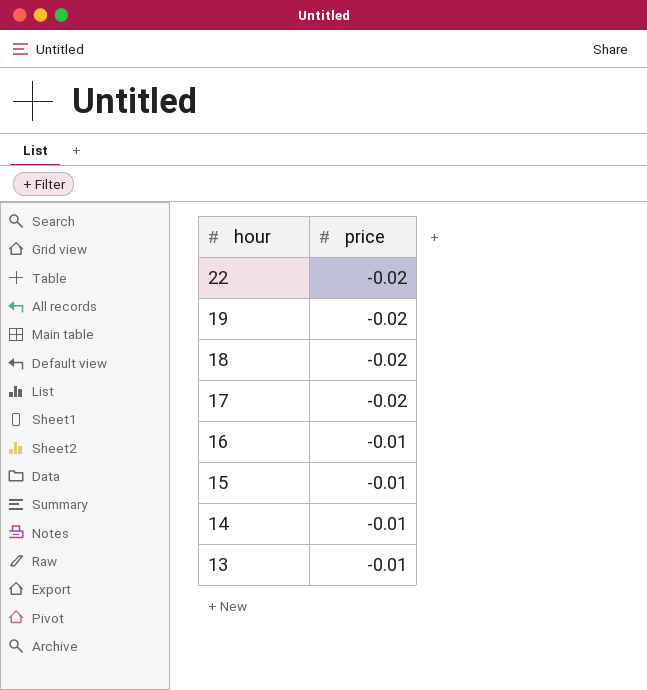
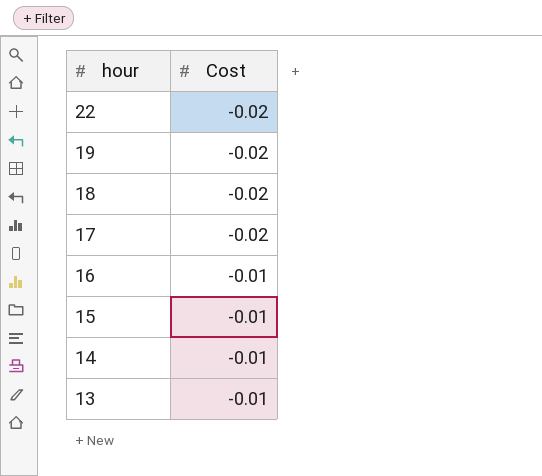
column name: price -> Cost

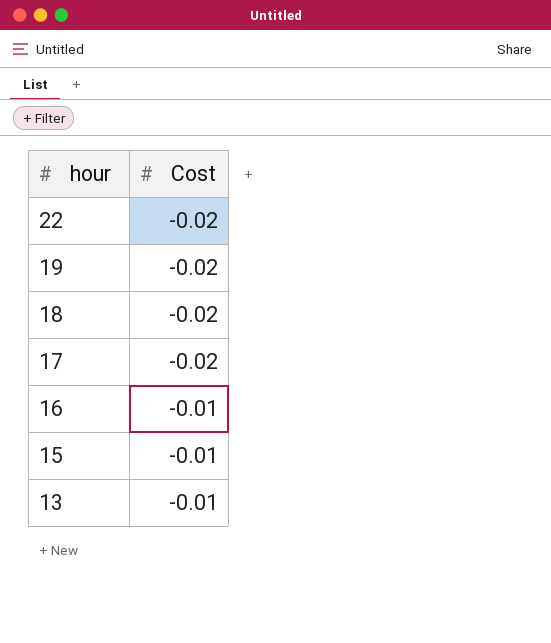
row 14: -0.01 -> none

